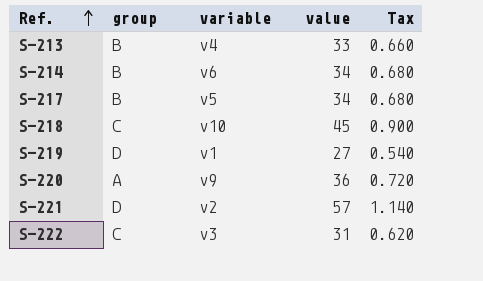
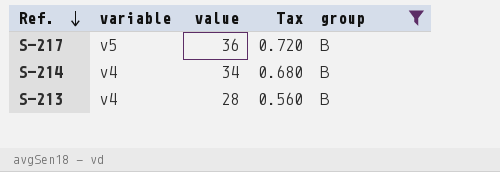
filter: none -> group = B
row order: Ref. ascending -> Ref. descending
column group | position: 2 -> 5
S-217 | value: 34 -> 36
S-217 | Tax: 0.680 -> 0.720
S-214 | variable: v6 -> v4
S-213 | value: 33 -> 28
S-213 | Tax: 0.660 -> 0.560

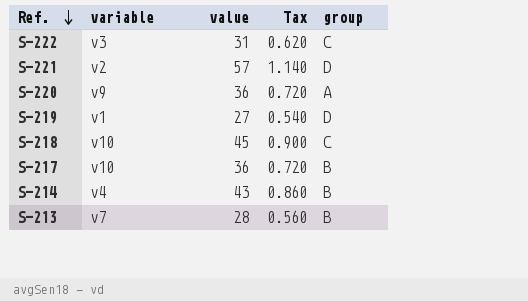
filter: group = B -> none
S-217 | variable: v5 -> v10
S-214 | value: 34 -> 43
S-214 | Tax: 0.680 -> 0.860
S-213 | variable: v4 -> v7

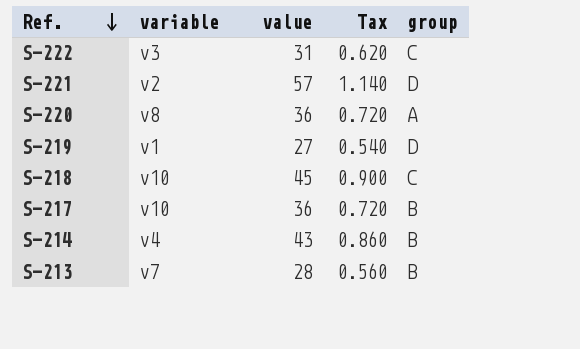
S-220 | variable: v9 -> v8

